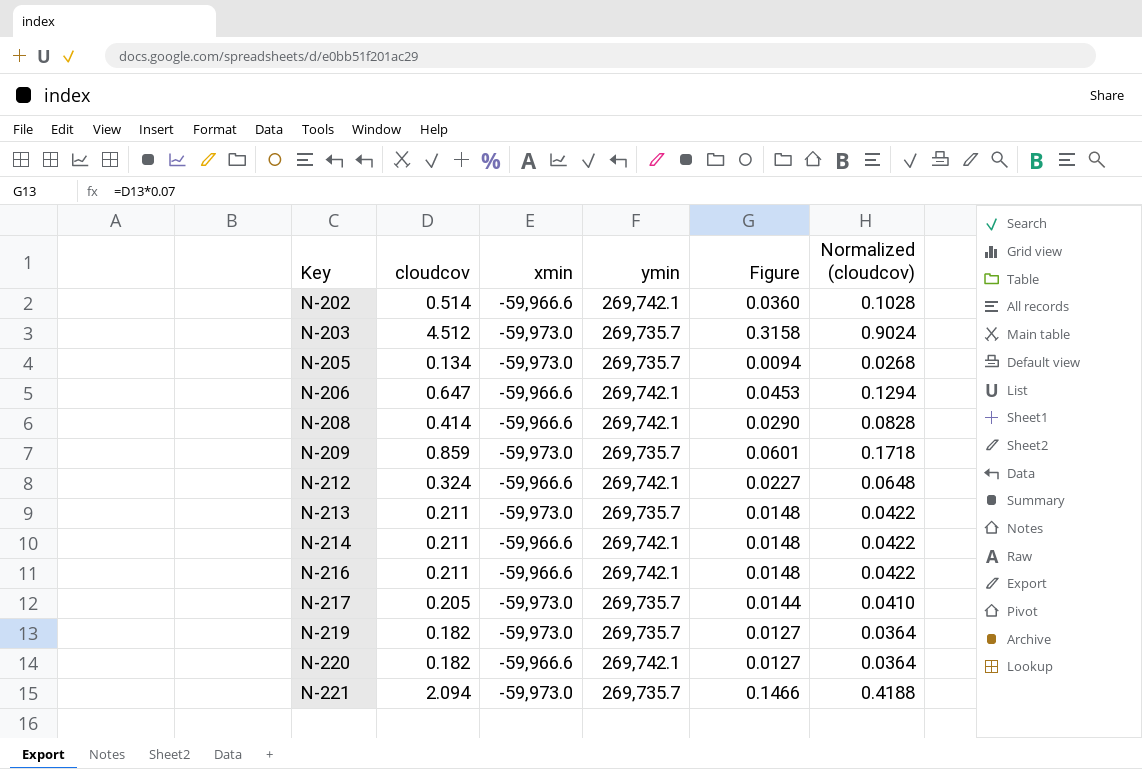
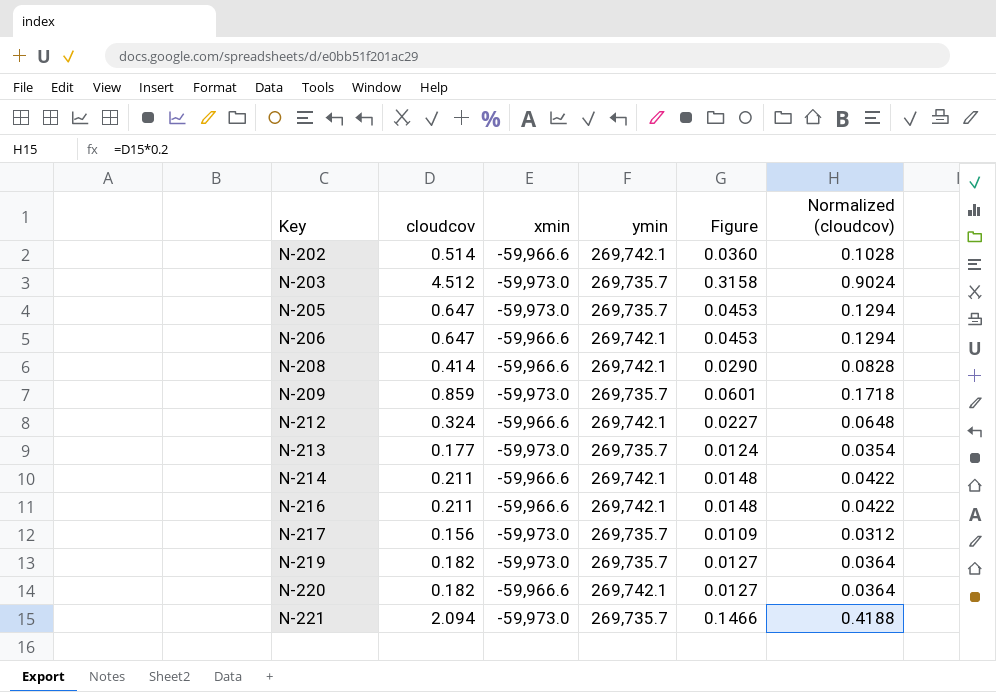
N-205 | cloudcov: 0.134 -> 0.647
N-205 | Figure: 0.0094 -> 0.0453
N-205 | Normalized (cloudcov): 0.0268 -> 0.1294
N-213 | cloudcov: 0.211 -> 0.177
N-213 | Figure: 0.0148 -> 0.0124
N-213 | Normalized (cloudcov): 0.0422 -> 0.0354
N-217 | cloudcov: 0.205 -> 0.156
N-217 | Figure: 0.0144 -> 0.0109
N-217 | Normalized (cloudcov): 0.0410 -> 0.0312

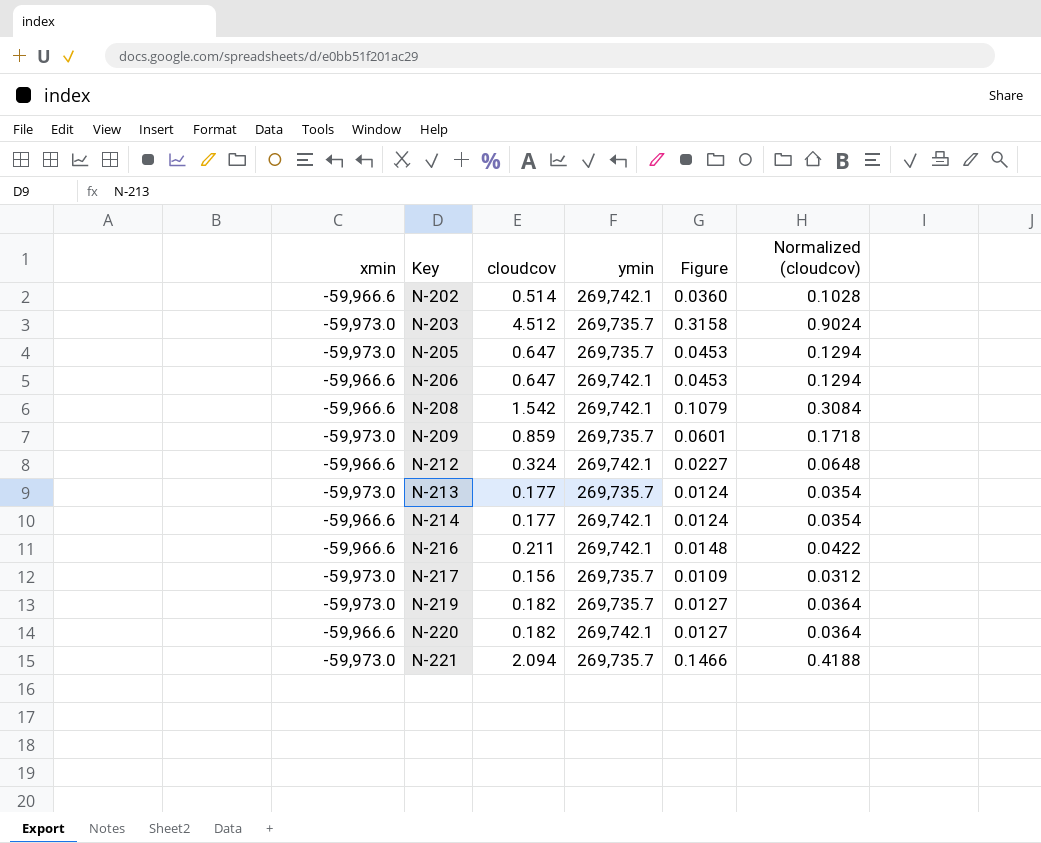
column xmin | position: 3 -> 1
N-208 | cloudcov: 0.414 -> 1.542
N-208 | Figure: 0.0290 -> 0.1079
N-208 | Normalized (cloudcov): 0.0828 -> 0.3084
N-214 | cloudcov: 0.211 -> 0.177
N-214 | Figure: 0.0148 -> 0.0124
N-214 | Normalized (cloudcov): 0.0422 -> 0.0354

